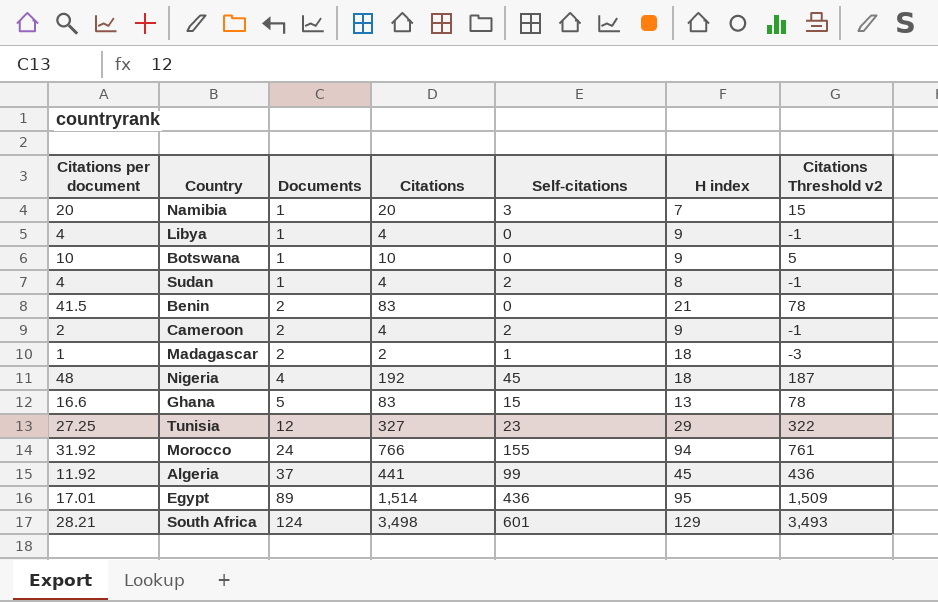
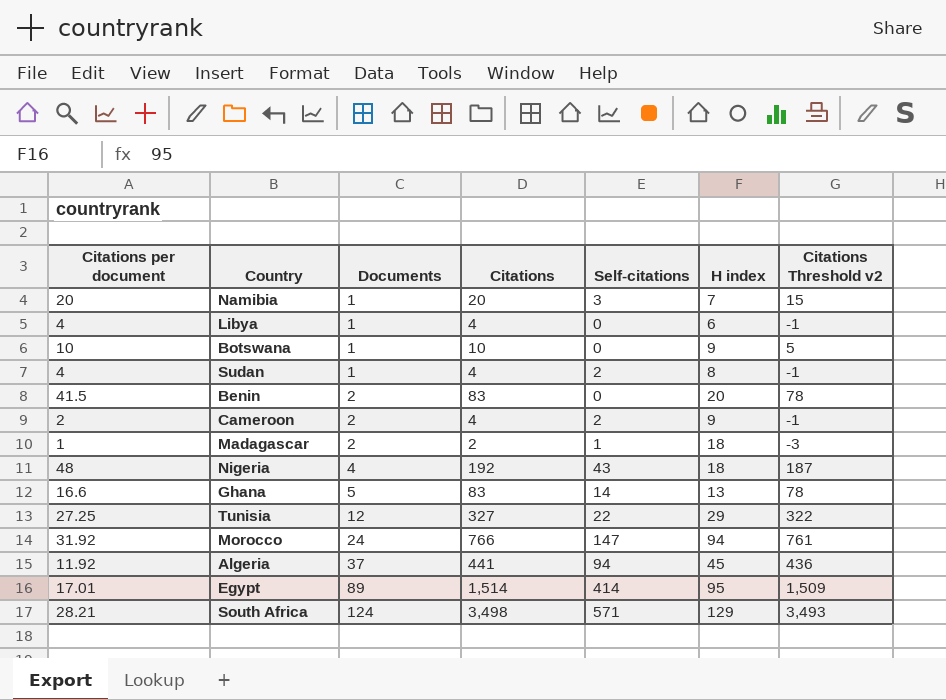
Libya | H index: 9 -> 6
Benin | H index: 21 -> 20
Nigeria | Self-citations: 45 -> 43
Ghana | Self-citations: 15 -> 14
Tunisia | Self-citations: 23 -> 22
Morocco | Self-citations: 155 -> 147
Algeria | Self-citations: 99 -> 94
Egypt | Self-citations: 436 -> 414
South Africa | Self-citations: 601 -> 571

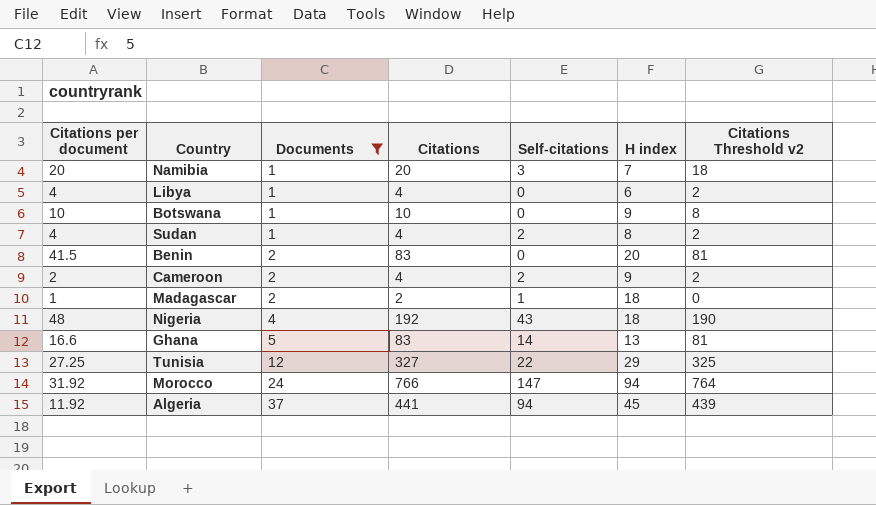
filter: none -> Documents <= 37
column Citations Threshold v2 | formula: [Citations] - 5 -> [Citations] - 2

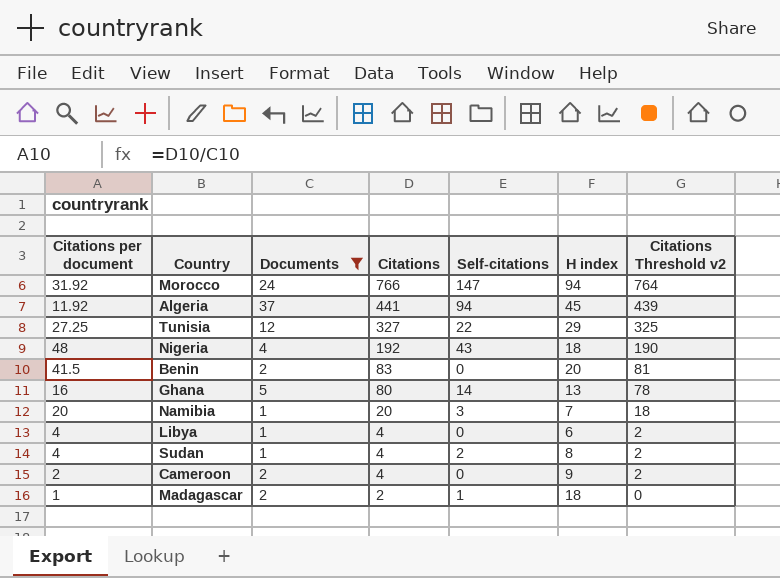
row order: Documents ascending -> Citations descending
row Botswana: 10 | 1 | 10 | 0 | 9 | 8 -> none
Ghana | Citations per document: 16.6 -> 16
Ghana | Citations: 83 -> 80
Ghana | Citations Threshold v2: 81 -> 78
Cameroon | Self-citations: 2 -> 0

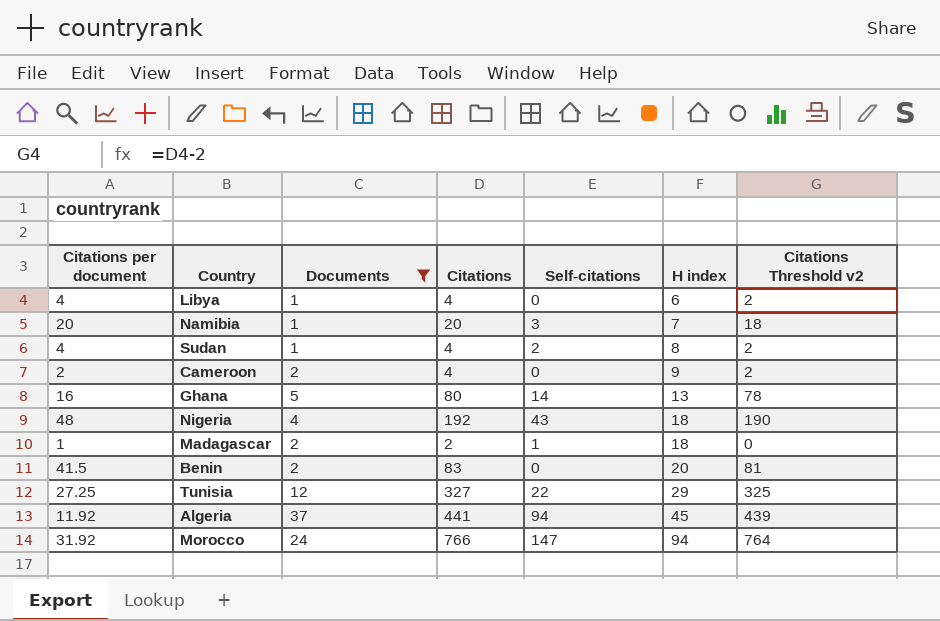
row order: Citations descending -> H index ascending

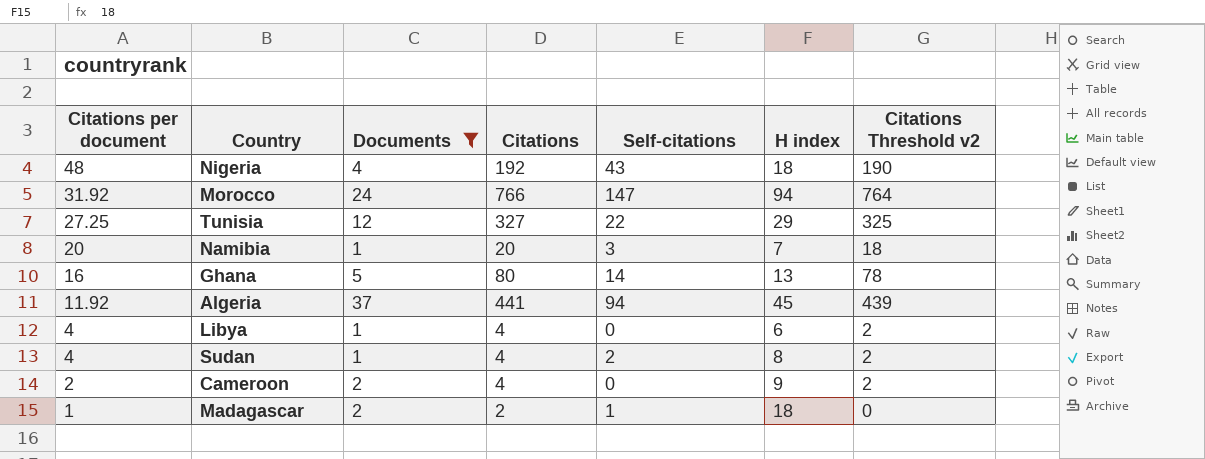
row order: H index ascending -> Citations per document descending
row Benin: 41.5 | 2 | 83 | 0 | 20 | 81 -> none

